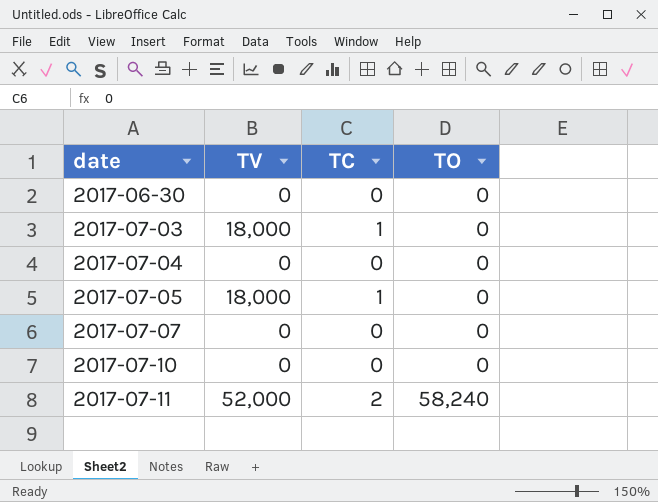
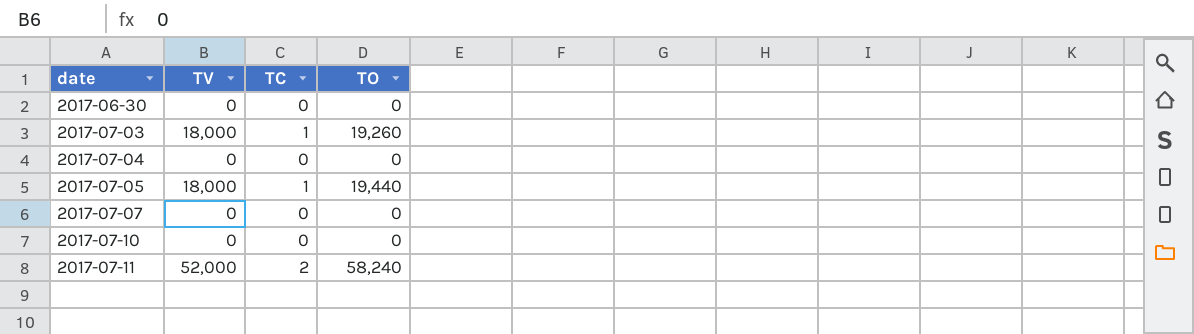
2017-07-03 | TO: 0 -> 19,260
2017-07-05 | TO: 0 -> 19,440

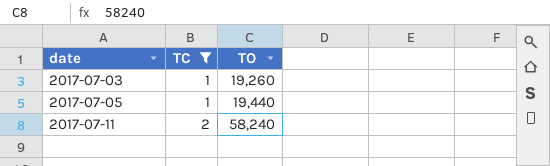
filter: none -> TC != 0
column TV | position: 2 -> none

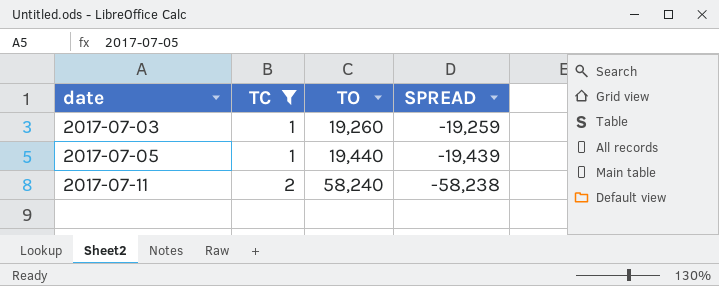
column SPREAD | formula: none -> [TC] - [TO]

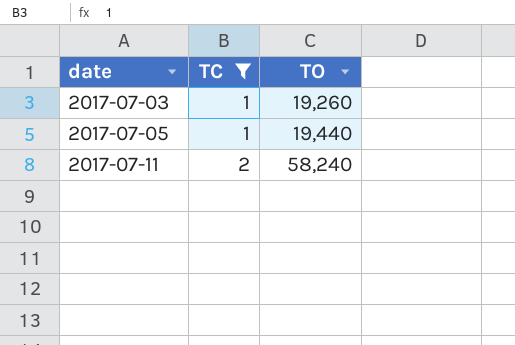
column SPREAD | formula: [TC] - [TO] -> none

